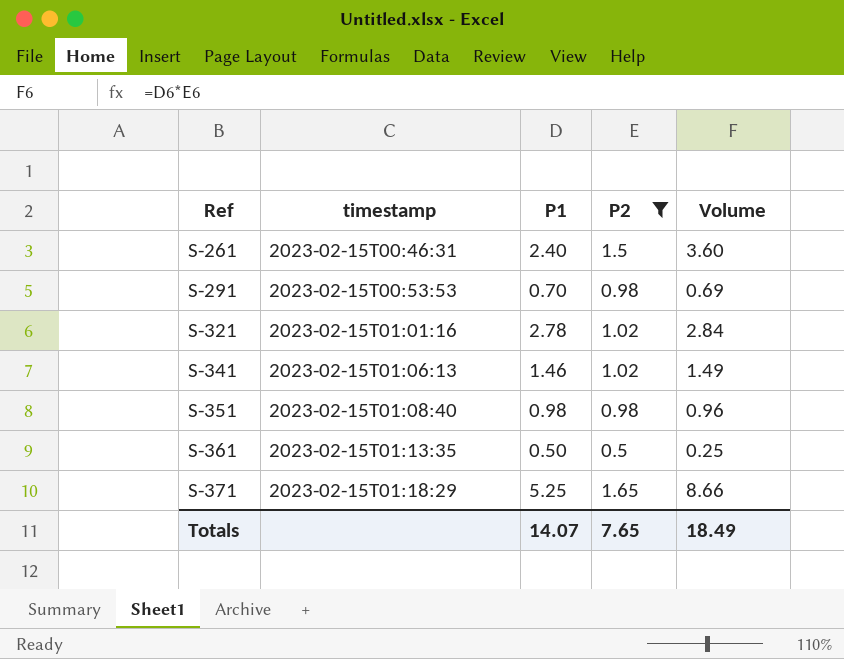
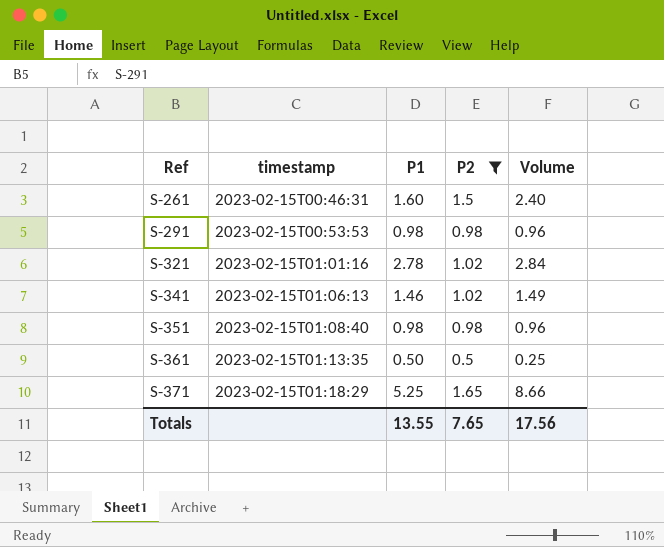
S-261 | P1: 2.40 -> 1.60
S-261 | Volume: 3.60 -> 2.40
S-291 | P1: 0.70 -> 0.98
S-291 | Volume: 0.69 -> 0.96
Totals | P1: 14.07 -> 13.55
Totals | Volume: 18.49 -> 17.56

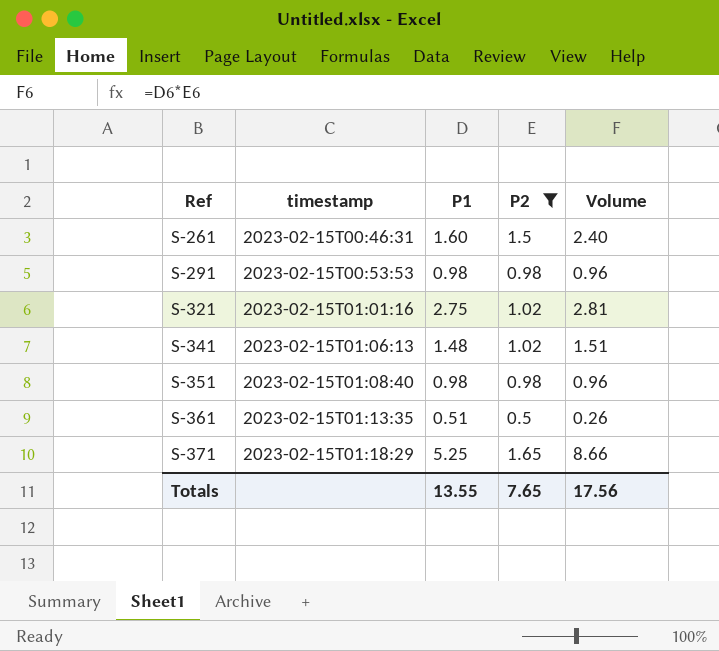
S-321 | P1: 2.78 -> 2.75
S-321 | Volume: 2.84 -> 2.81
S-341 | P1: 1.46 -> 1.48
S-341 | Volume: 1.49 -> 1.51
S-361 | P1: 0.50 -> 0.51
S-361 | Volume: 0.25 -> 0.26

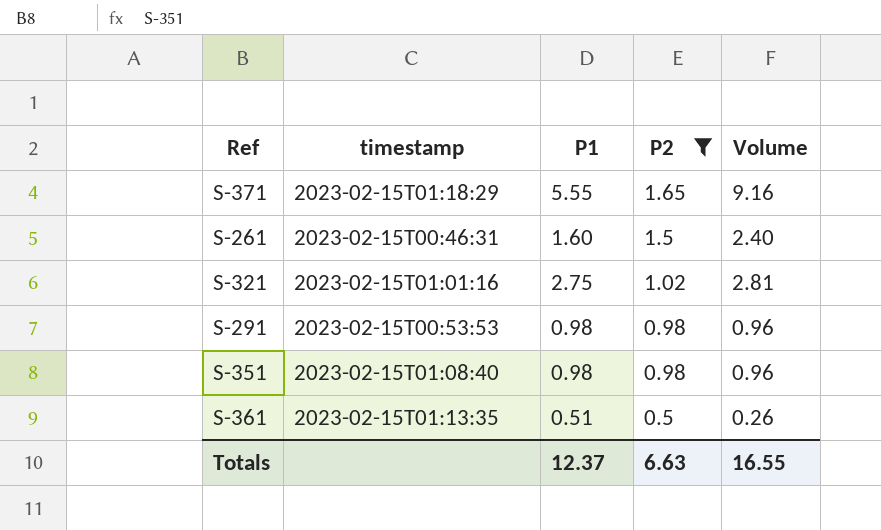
row order: Ref ascending -> P2 descending
row S-341: 2023-02-15T01:06:13 | 1.48 | 1.02 | 1.51 -> none
S-371 | P1: 5.25 -> 5.55
S-371 | Volume: 8.66 -> 9.16
Totals | P1: 13.55 -> 12.37
Totals | P2: 7.65 -> 6.63
Totals | Volume: 17.56 -> 16.55

